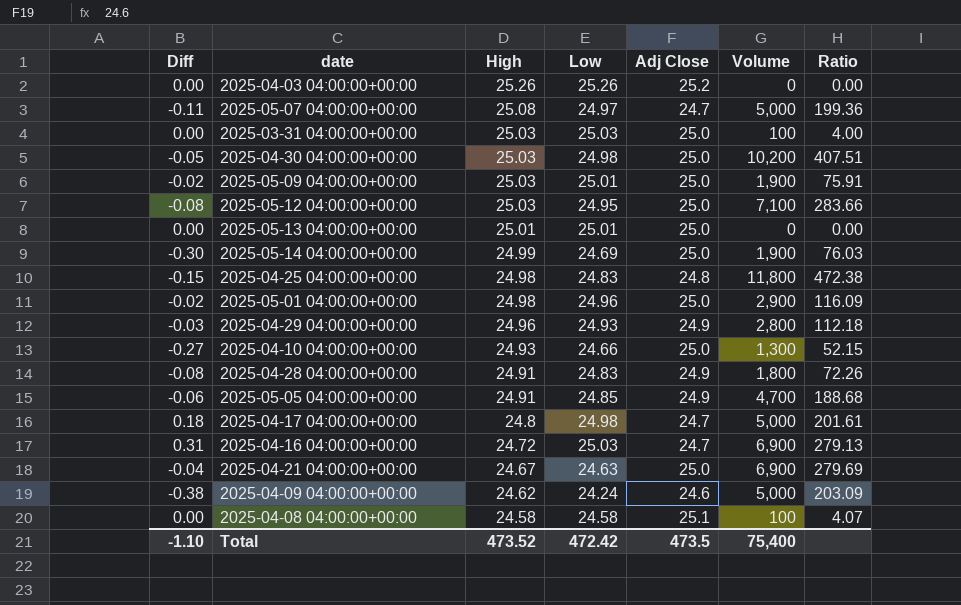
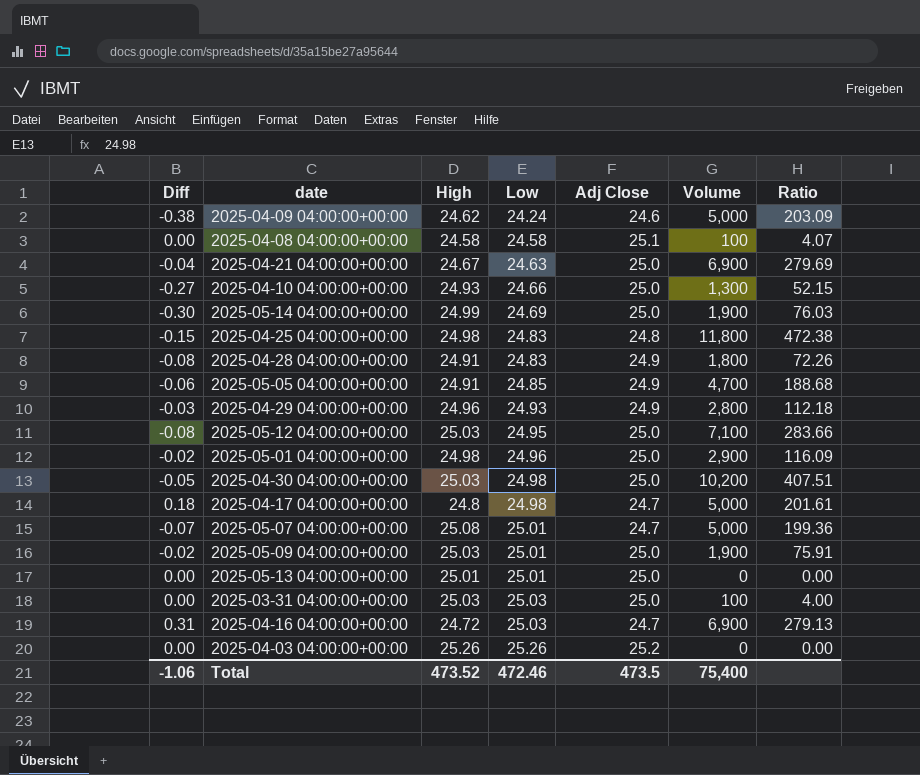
row order: High descending -> Low ascending
2025-05-07 04:00:00+00:00 | Diff: -0.11 -> -0.07
2025-05-07 04:00:00+00:00 | Low: 24.97 -> 25.01
Total | Diff: -1.10 -> -1.06
Total | Low: 472.42 -> 472.46

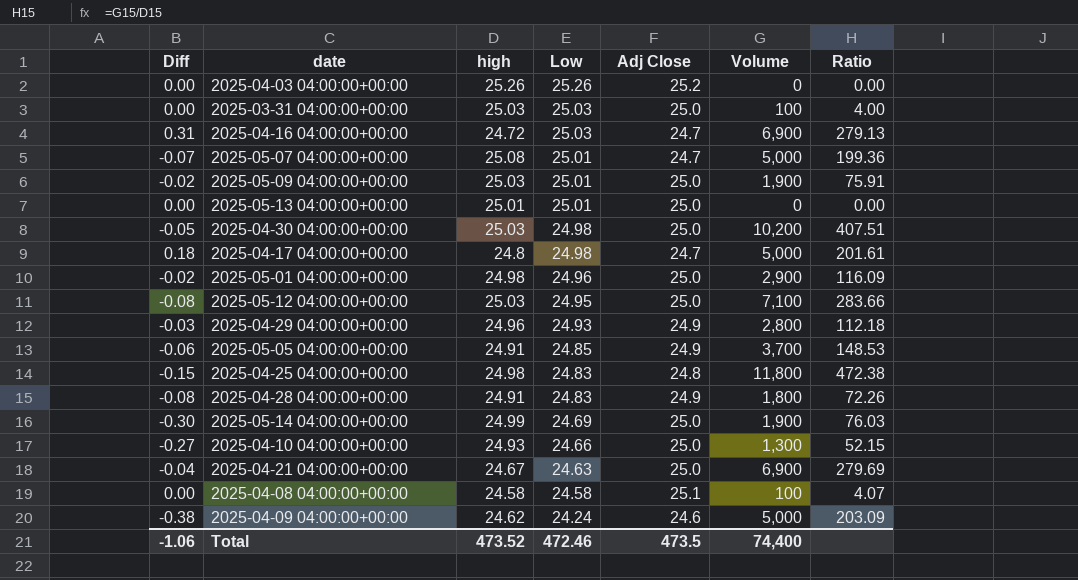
row order: Low ascending -> Low descending
column name: High -> high
2025-05-05 04:00:00+00:00 | Volume: 4,700 -> 3,700
2025-05-05 04:00:00+00:00 | Ratio: 188.68 -> 148.53
Total | Volume: 75,400 -> 74,400

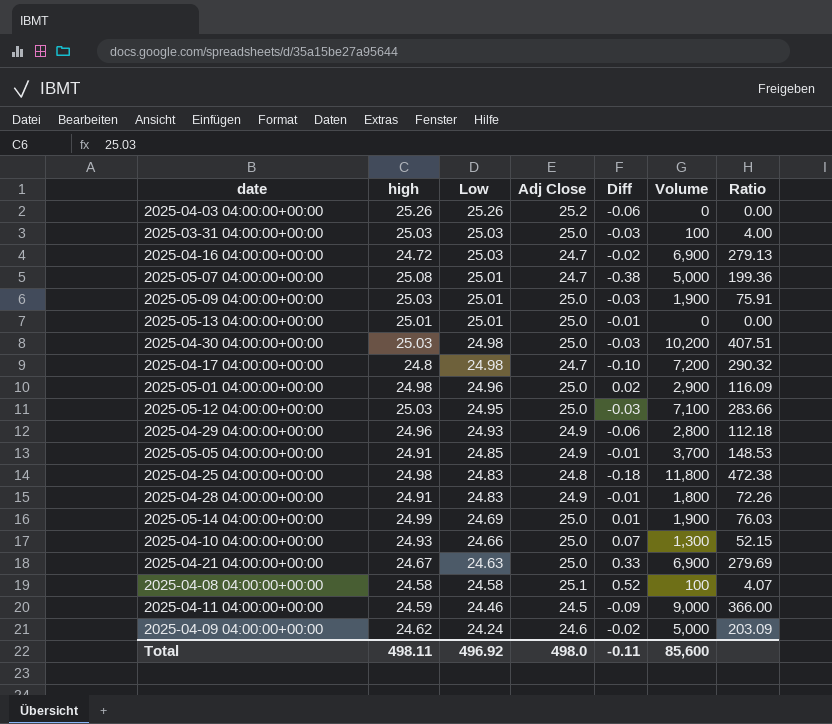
column Diff | formula: [Low] - [high] -> [Adj Close] - [high]
column Diff | position: 1 -> 5
2025-04-17 04:00:00+00:00 | Volume: 5,000 -> 7,200
2025-04-17 04:00:00+00:00 | Ratio: 201.61 -> 290.32
row 2025-04-11 04:00:00+00:00: none -> 24.59 | 24.46 | 24.5 | -0.09 | 9,000 | 366.00
Total | high: 473.52 -> 498.11
Total | Low: 472.46 -> 496.92
Total | Adj Close: 473.5 -> 498.0
Total | Diff: -1.06 -> -0.11
Total | Volume: 74,400 -> 85,600

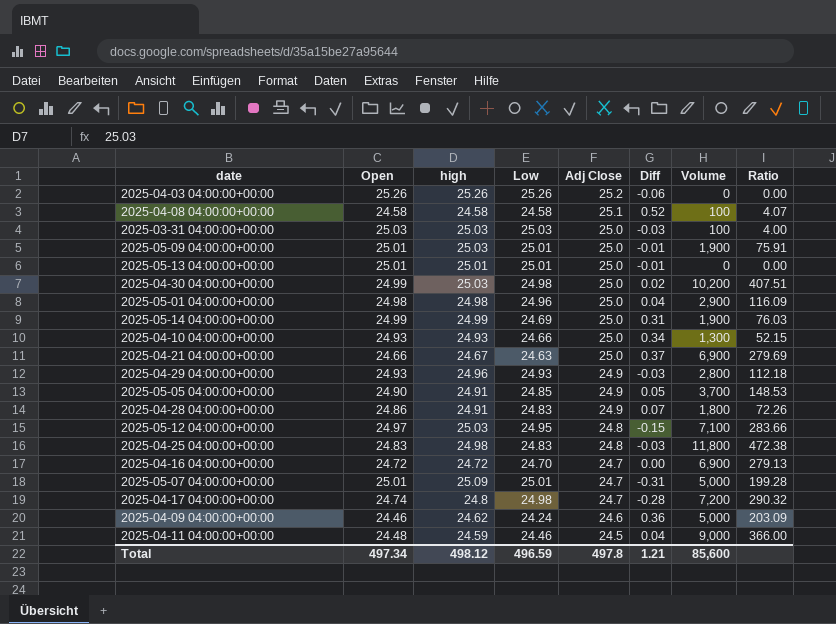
row order: Low descending -> Adj Close descending
column Open | position: none -> 2
column Diff | formula: [Adj Close] - [high] -> [Adj Close] - [Low]
2025-05-12 04:00:00+00:00 | Adj Close: 25.0 -> 24.8
2025-04-16 04:00:00+00:00 | Low: 25.03 -> 24.70
2025-05-07 04:00:00+00:00 | high: 25.08 -> 25.09
2025-05-07 04:00:00+00:00 | Ratio: 199.36 -> 199.28
Total | high: 498.11 -> 498.12
Total | Low: 496.92 -> 496.59
Total | Adj Close: 498.0 -> 497.8
Total | Diff: -0.11 -> 1.21

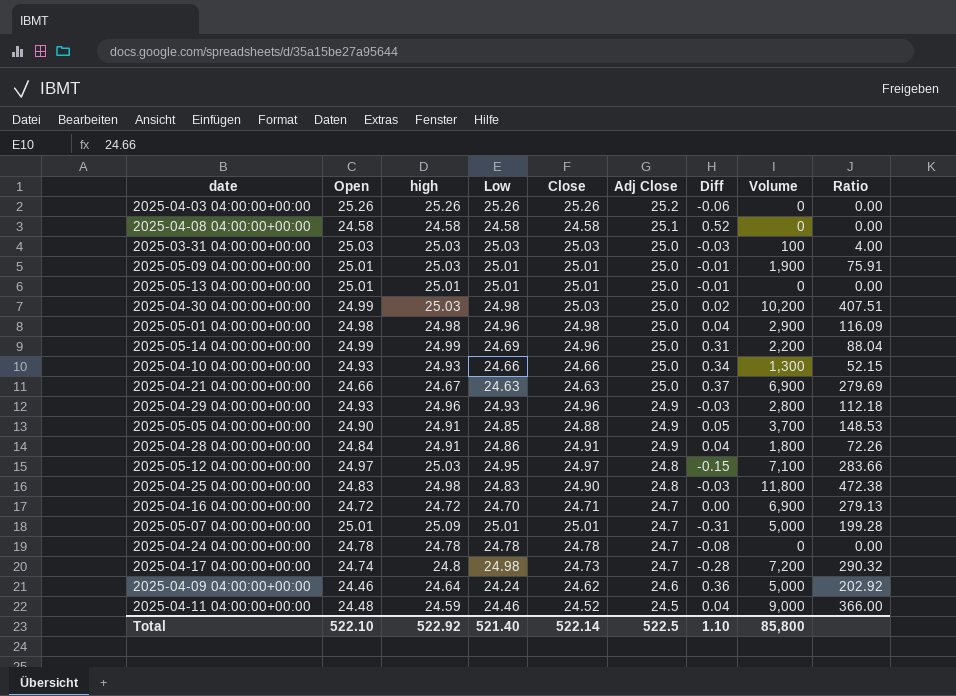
column Close | position: none -> 5
2025-04-08 04:00:00+00:00 | Volume: 100 -> 0
2025-04-08 04:00:00+00:00 | Ratio: 4.07 -> 0.00
2025-05-14 04:00:00+00:00 | Volume: 1,900 -> 2,200
2025-05-14 04:00:00+00:00 | Ratio: 76.03 -> 88.04
2025-04-28 04:00:00+00:00 | Open: 24.86 -> 24.84
2025-04-28 04:00:00+00:00 | Low: 24.83 -> 24.86
2025-04-28 04:00:00+00:00 | Diff: 0.07 -> 0.04
row 2025-04-24 04:00:00+00:00: none -> 24.78 | 24.78 | 24.78 | 24.78 | 24.7 | -0.08 | 0 | 0.00
2025-04-09 04:00:00+00:00 | high: 24.62 -> 24.64
2025-04-09 04:00:00+00:00 | Ratio: 203.09 -> 202.92
Total | Open: 497.34 -> 522.10
Total | high: 498.12 -> 522.92
Total | Low: 496.59 -> 521.40
Total | Adj Close: 497.8 -> 522.5
Total | Diff: 1.21 -> 1.10
Total | Volume: 85,600 -> 85,800

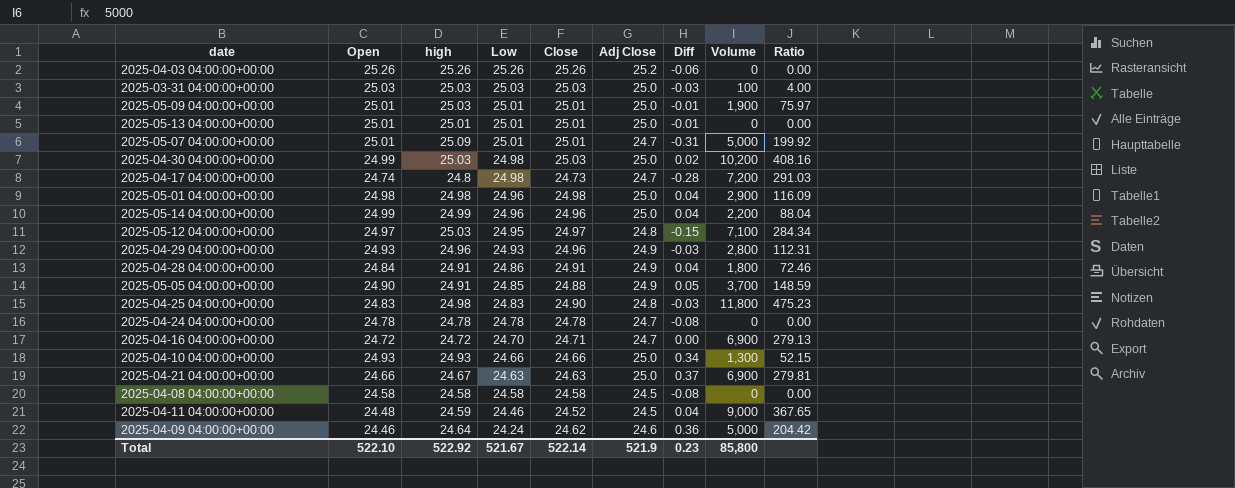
row order: Adj Close descending -> Low descending
column Ratio | formula: [Volume] / [high] -> [Volume] / [Open]
2025-05-14 04:00:00+00:00 | Low: 24.69 -> 24.96
2025-05-14 04:00:00+00:00 | Diff: 0.31 -> 0.04
2025-04-08 04:00:00+00:00 | Adj Close: 25.1 -> 24.5
2025-04-08 04:00:00+00:00 | Diff: 0.52 -> -0.08
Total | Low: 521.40 -> 521.67
Total | Adj Close: 522.5 -> 521.9
Total | Diff: 1.10 -> 0.23

